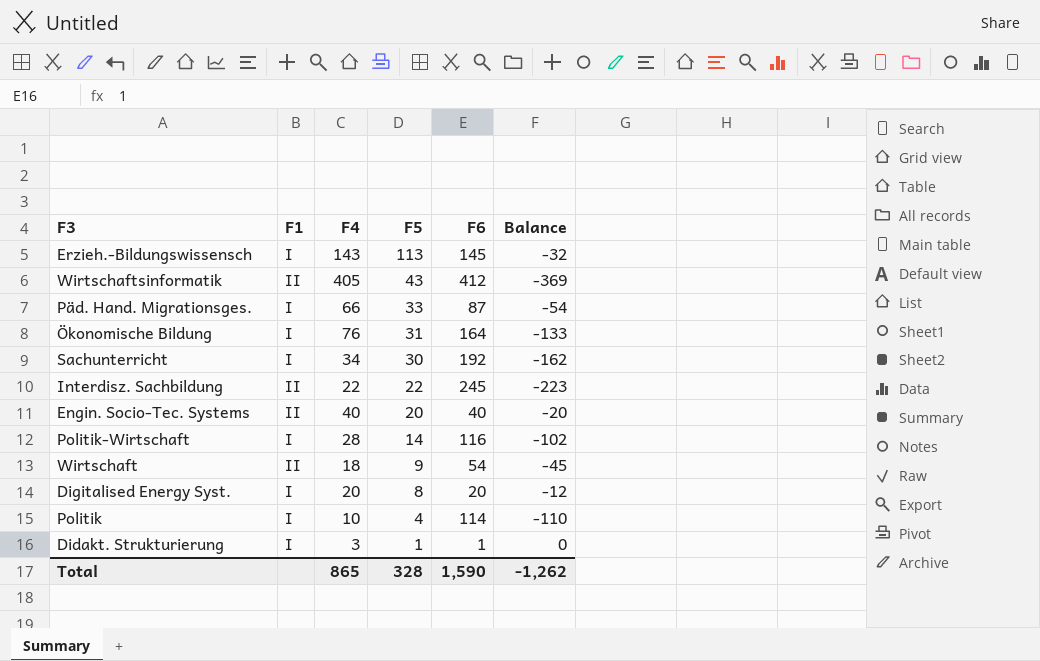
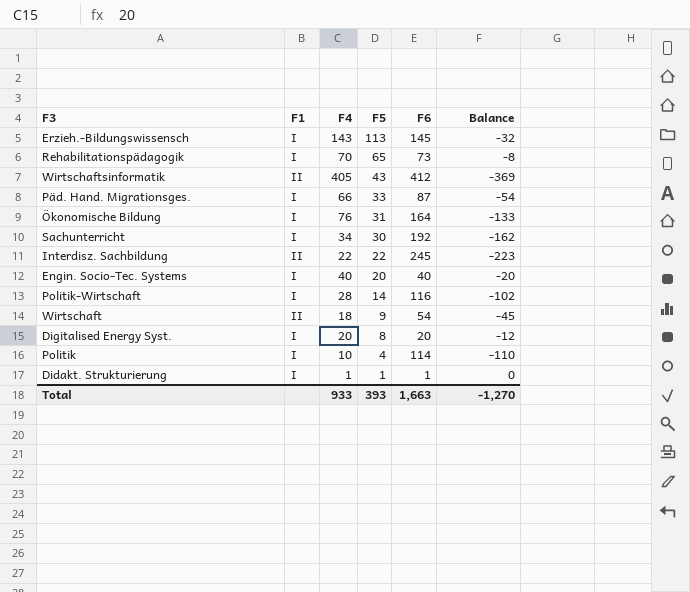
row Rehabilitationspädagogik: none -> I | 70 | 65 | 73 | -8
Engin. Socio-Tec. Systems | F1: II -> I
Didakt. Strukturierung | F4: 3 -> 1
Total | F4: 865 -> 933
Total | F5: 328 -> 393
Total | F6: 1,590 -> 1,663
Total | Balance: -1,262 -> -1,270

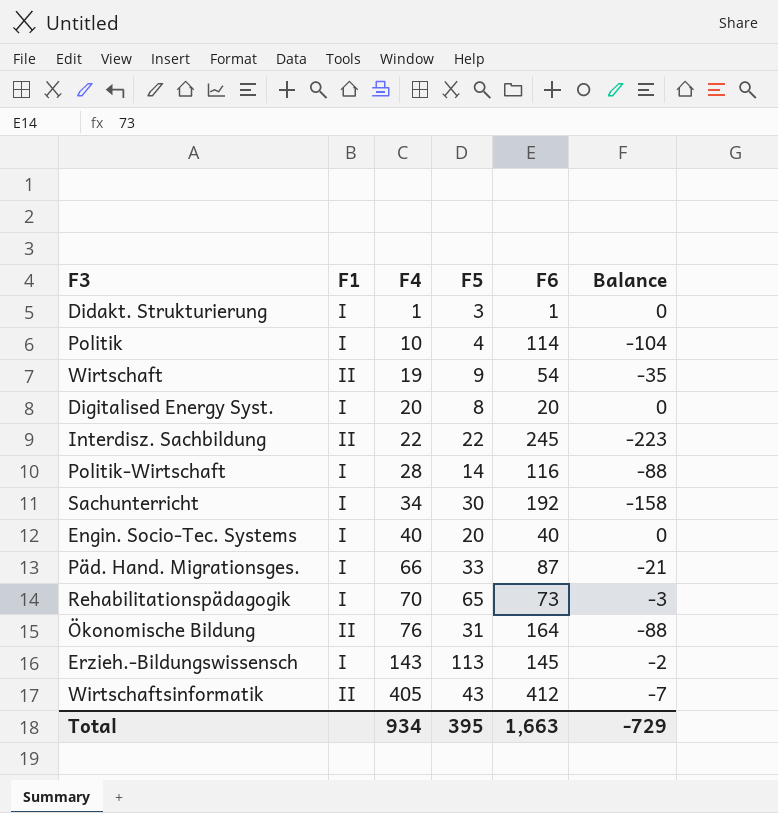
row order: F5 descending -> F4 ascending
column Balance | formula: [F5] - [F6] -> [F4] - [F6]
Didakt. Strukturierung | F5: 1 -> 3
Wirtschaft | F4: 18 -> 19
Ökonomische Bildung | F1: I -> II
Total | F4: 933 -> 934
Total | F5: 393 -> 395
Total | Balance: -1,270 -> -729

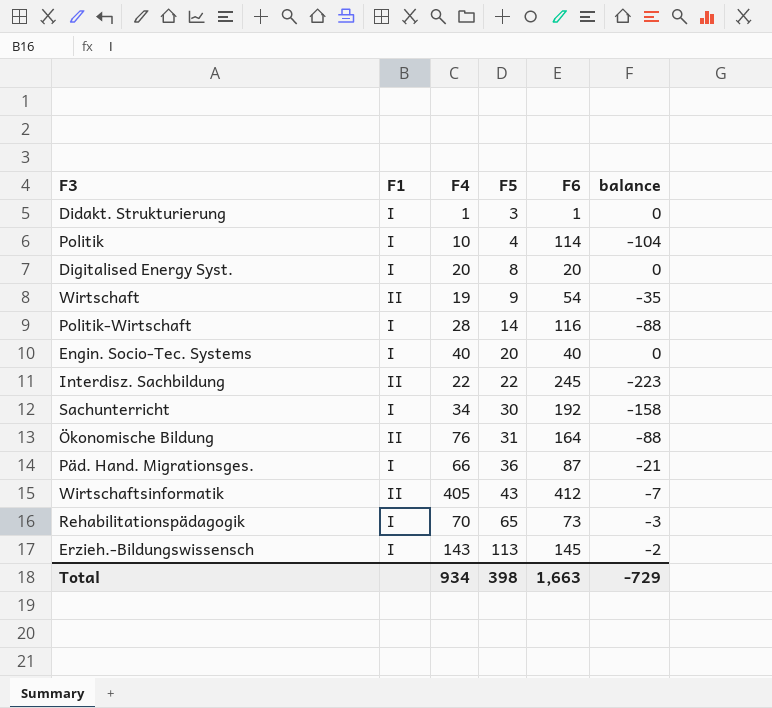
row order: F4 ascending -> F5 ascending
column name: Balance -> balance
Päd. Hand. Migrationsges. | F5: 33 -> 36
Total | F5: 395 -> 398

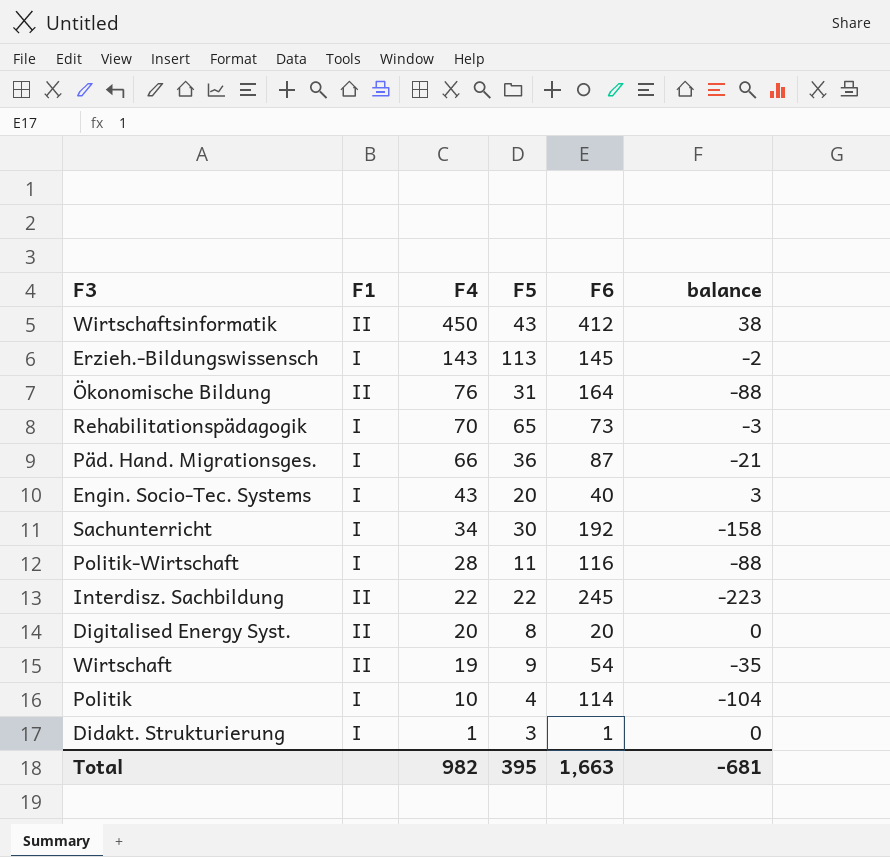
row order: F5 ascending -> F4 descending
Wirtschaftsinformatik | F4: 405 -> 450
Wirtschaftsinformatik | balance: -7 -> 38
Engin. Socio-Tec. Systems | F4: 40 -> 43
Engin. Socio-Tec. Systems | balance: 0 -> 3
Politik-Wirtschaft | F5: 14 -> 11
Digitalised Energy Syst. | F1: I -> II
Total | F4: 934 -> 982
Total | F5: 398 -> 395
Total | balance: -729 -> -681

